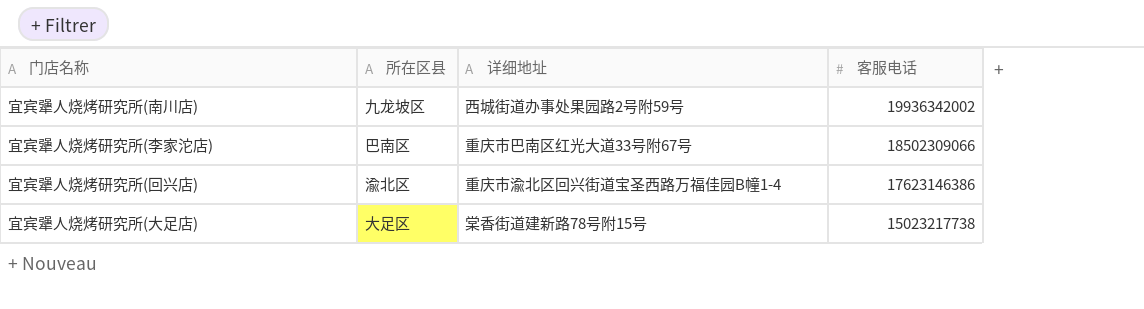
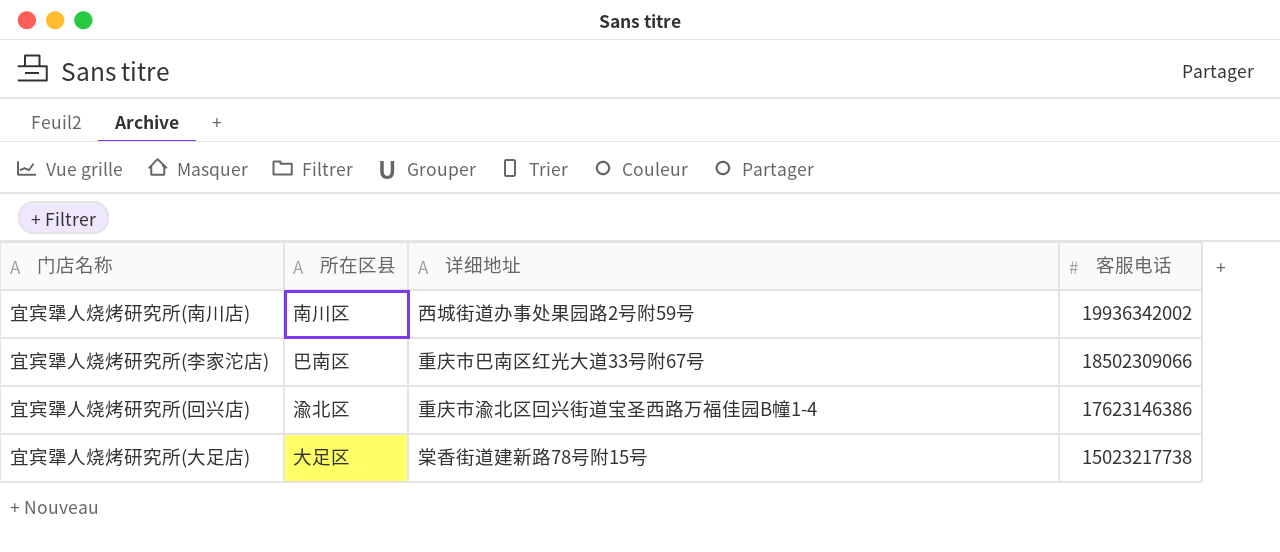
宜宾犟人烧烤研究所(南川店) | 所在区县: 九龙坡区 -> 南川区

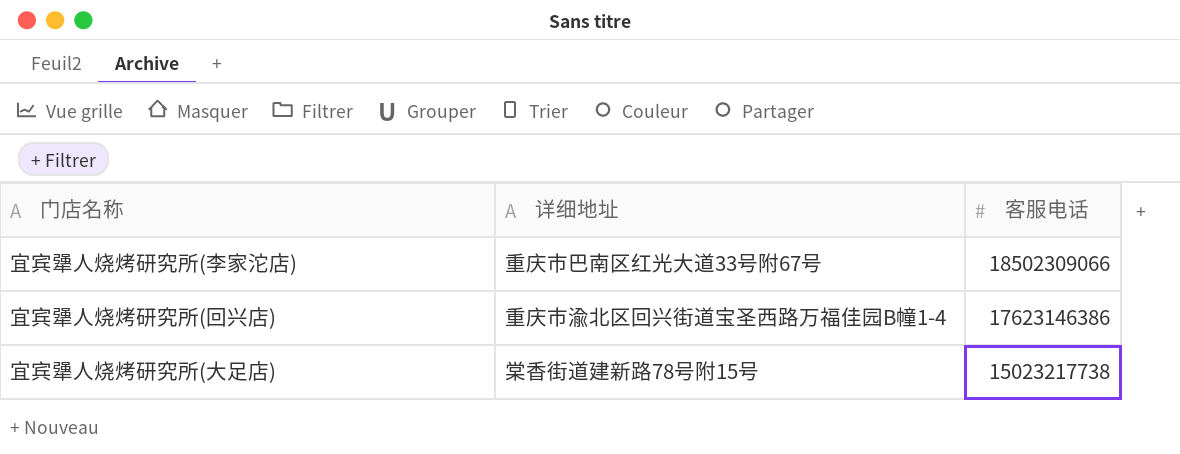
column 所在区县 | position: 2 -> none
row 宜宾犟人烧烤研究所(南川店): 南川区 | 西城街道办事处果园路2号附59号 | 19936342002 -> none

